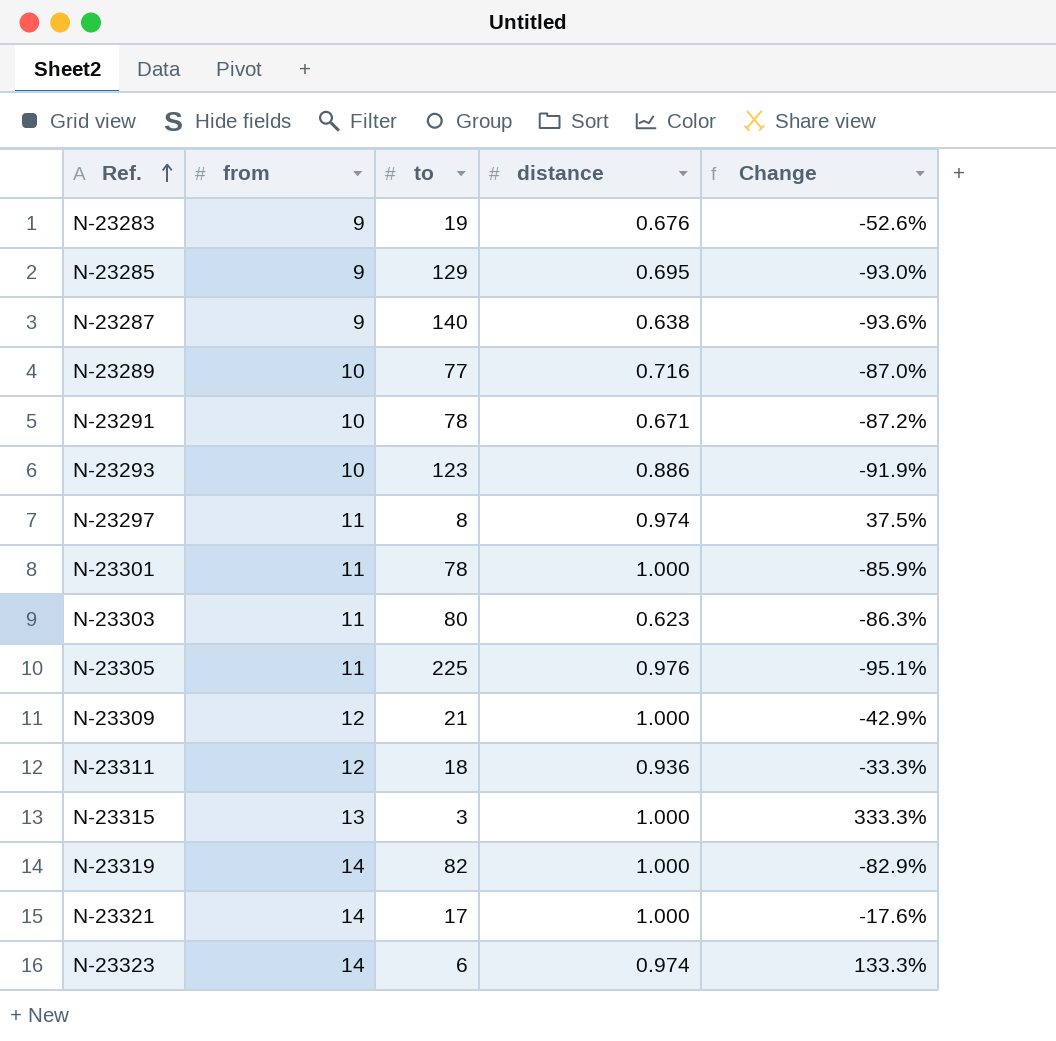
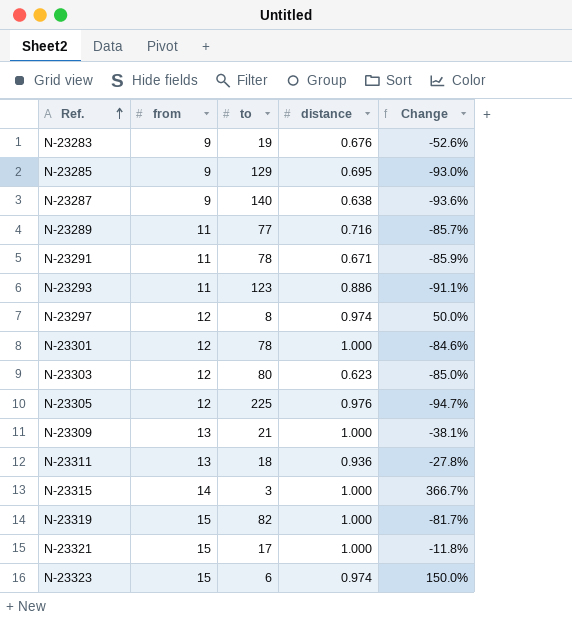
N-23289 | from: 10 -> 11
N-23289 | Change: -87.0% -> -85.7%
N-23291 | from: 10 -> 11
N-23291 | Change: -87.2% -> -85.9%
N-23293 | from: 10 -> 11
N-23293 | Change: -91.9% -> -91.1%
N-23297 | from: 11 -> 12
N-23297 | Change: 37.5% -> 50.0%
N-23301 | from: 11 -> 12
N-23301 | Change: -85.9% -> -84.6%
N-23303 | from: 11 -> 12
N-23303 | Change: -86.3% -> -85.0%
N-23305 | from: 11 -> 12
N-23305 | Change: -95.1% -> -94.7%
N-23309 | from: 12 -> 13
N-23309 | Change: -42.9% -> -38.1%
N-23311 | from: 12 -> 13
N-23311 | Change: -33.3% -> -27.8%
N-23315 | from: 13 -> 14
N-23315 | Change: 333.3% -> 366.7%
N-23319 | from: 14 -> 15
N-23319 | Change: -82.9% -> -81.7%
N-23321 | from: 14 -> 15
N-23321 | Change: -17.6% -> -11.8%
N-23323 | from: 14 -> 15
N-23323 | Change: 133.3% -> 150.0%

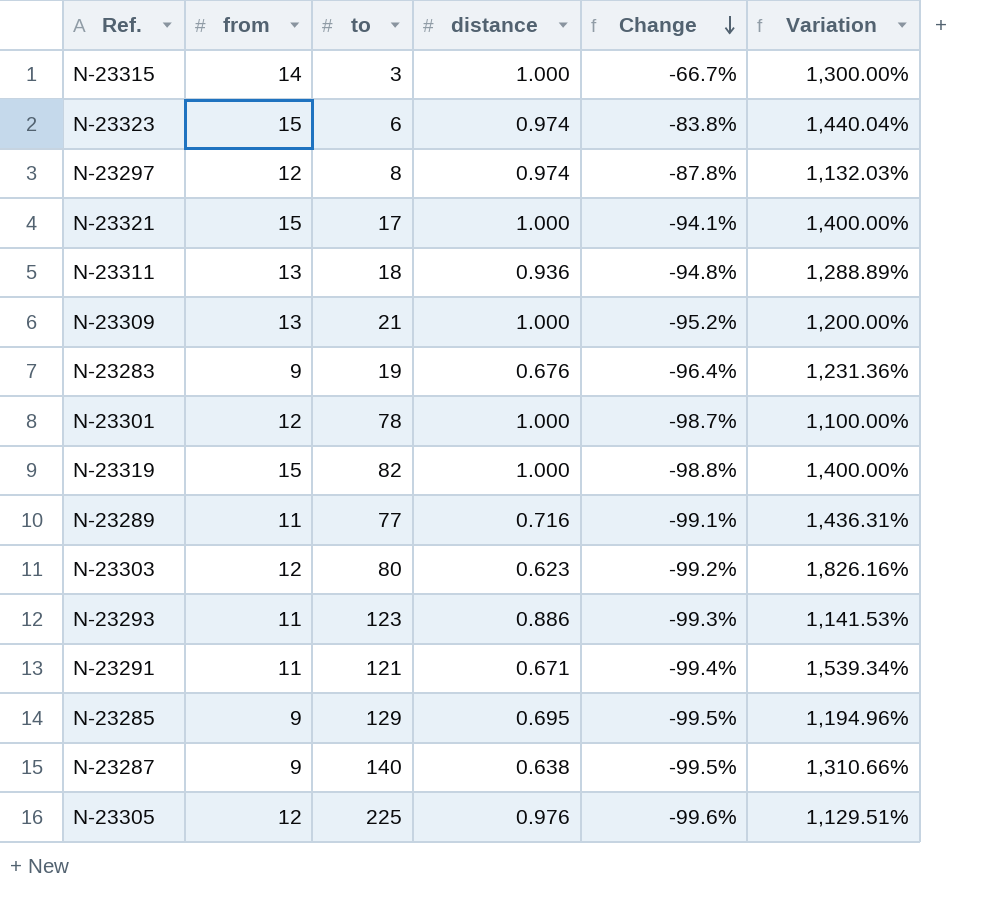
row order: Ref. ascending -> Change descending
column Change | formula: ([from] - [to]) / [to] -> ([distance] - [to]) / [to]
column Variation | formula: none -> ([from] - [distance]) / [distance]
N-23291 | to: 78 -> 121

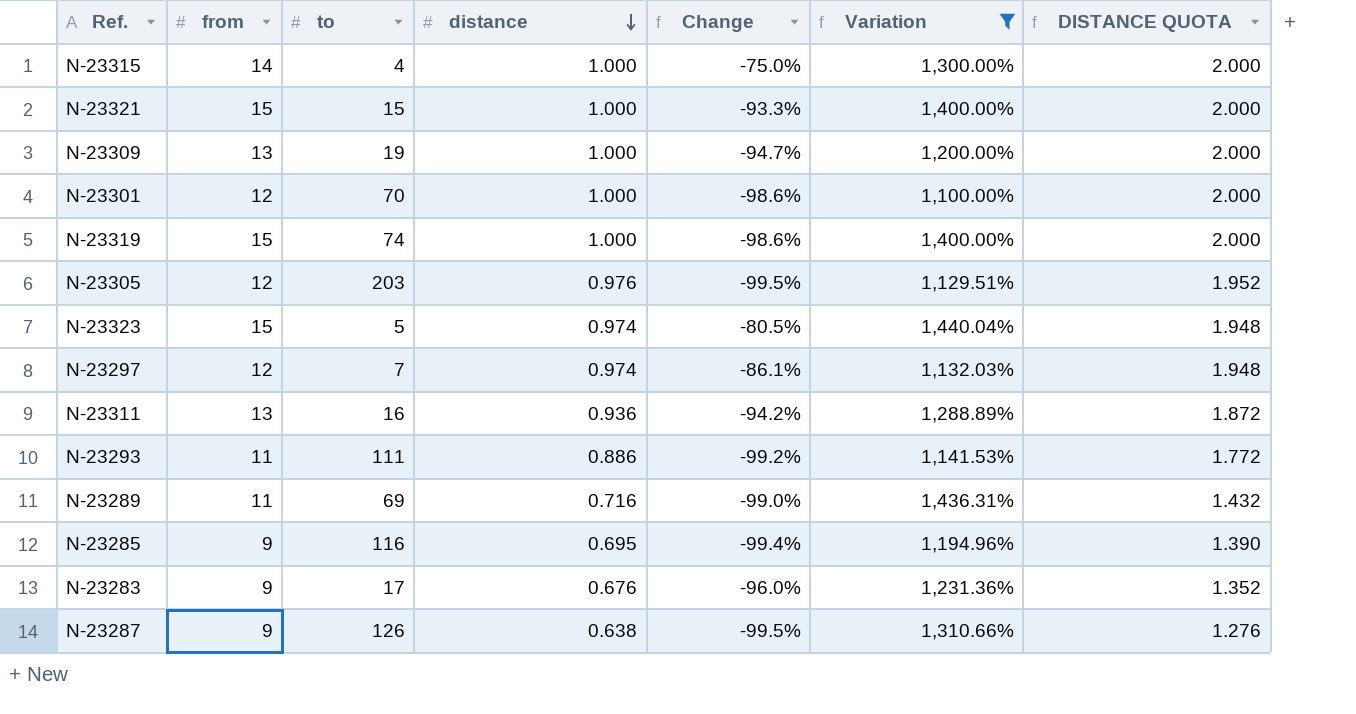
filter: none -> Variation <= 1,440.04%
row order: Change descending -> distance descending
column DISTANCE QUOTA | formula: none -> [distance] * 2
N-23315 | to: 3 -> 4
N-23315 | Change: -66.7% -> -75.0%
N-23321 | to: 17 -> 15
N-23321 | Change: -94.1% -> -93.3%
N-23309 | to: 21 -> 19
N-23309 | Change: -95.2% -> -94.7%
N-23301 | to: 78 -> 70
N-23301 | Change: -98.7% -> -98.6%
N-23319 | to: 82 -> 74
N-23319 | Change: -98.8% -> -98.6%
N-23305 | to: 225 -> 203
N-23305 | Change: -99.6% -> -99.5%
N-23323 | to: 6 -> 5
N-23323 | Change: -83.8% -> -80.5%
N-23297 | to: 8 -> 7
N-23297 | Change: -87.8% -> -86.1%
N-23311 | to: 18 -> 16
N-23311 | Change: -94.8% -> -94.2%
N-23293 | to: 123 -> 111
N-23293 | Change: -99.3% -> -99.2%
N-23289 | to: 77 -> 69
N-23289 | Change: -99.1% -> -99.0%
N-23285 | to: 129 -> 116
N-23285 | Change: -99.5% -> -99.4%
N-23283 | to: 19 -> 17
N-23283 | Change: -96.4% -> -96.0%
N-23287 | to: 140 -> 126

